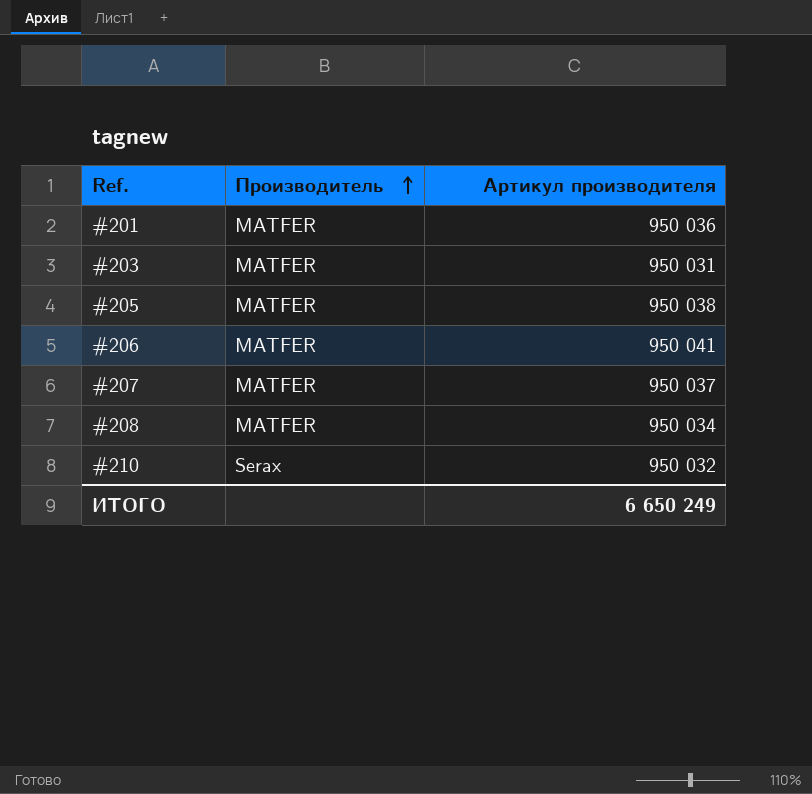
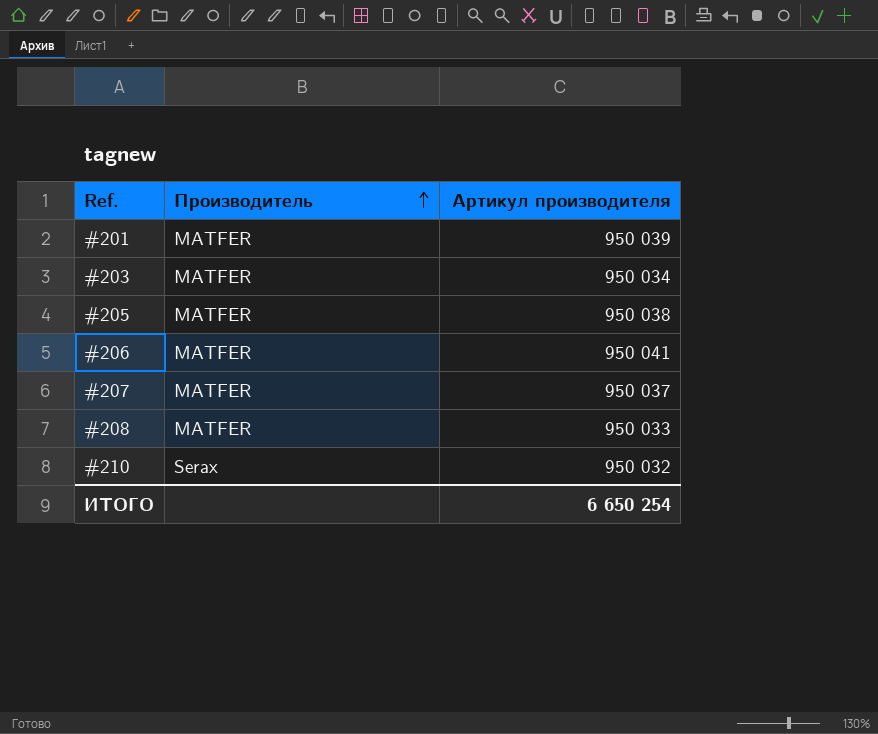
#201 | Артикул производителя: 950 036 -> 950 039
#203 | Артикул производителя: 950 031 -> 950 034
#208 | Артикул производителя: 950 034 -> 950 033
ИТОГО | Артикул производителя: 6 650 249 -> 6 650 254

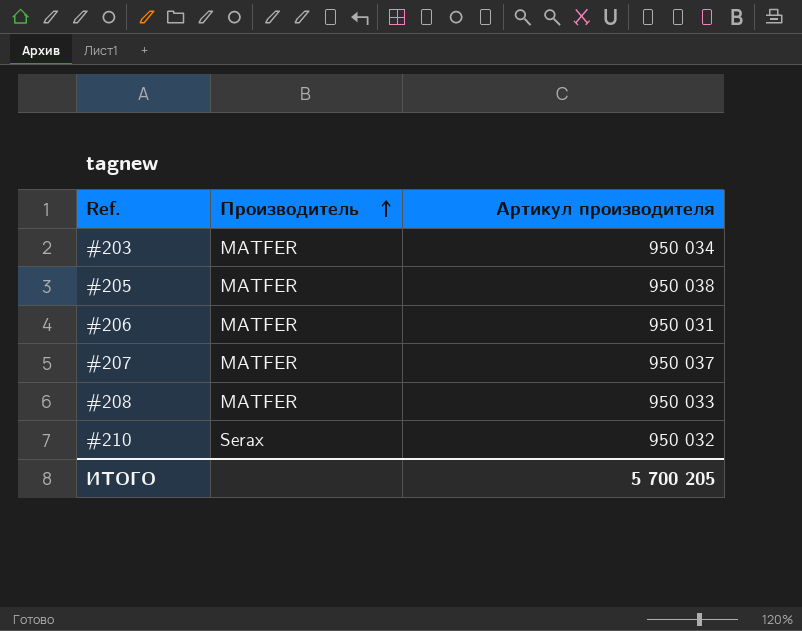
row #201: MATFER | 950 039 -> none
#206 | Артикул производителя: 950 041 -> 950 031
ИТОГО | Артикул производителя: 6 650 254 -> 5 700 205

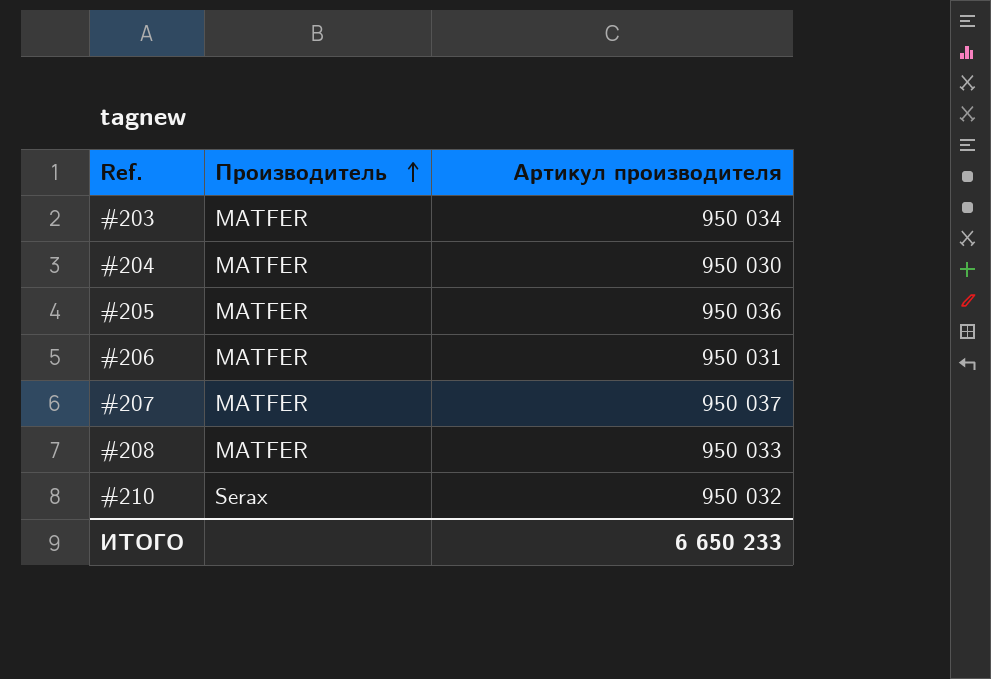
row #204: none -> MATFER | 950 030
#205 | Артикул производителя: 950 038 -> 950 036
ИТОГО | Артикул производителя: 5 700 205 -> 6 650 233

